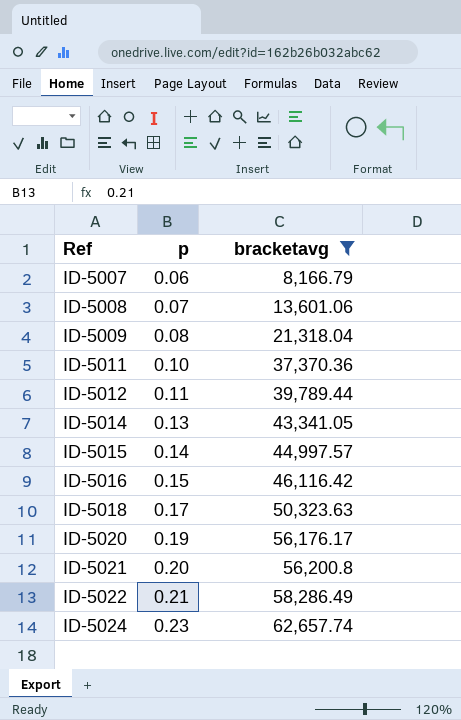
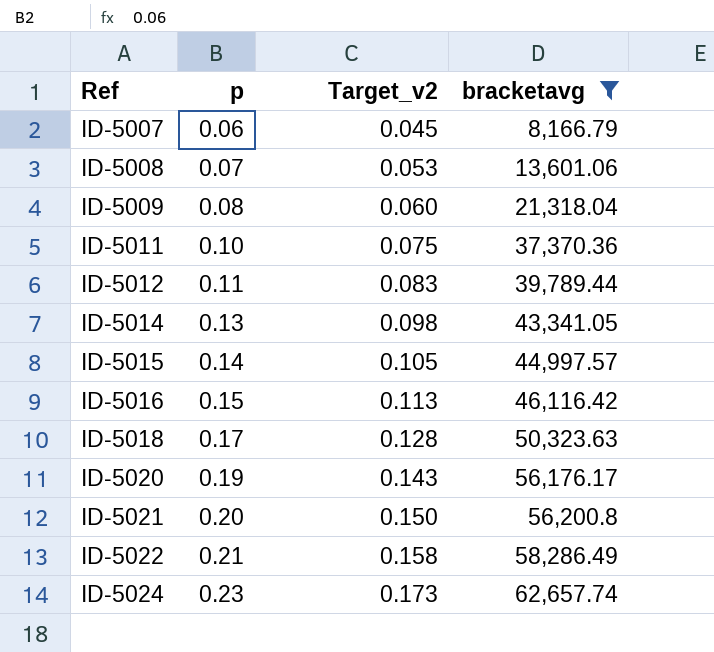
column Target_v2 | formula: none -> [p] * 0.75

